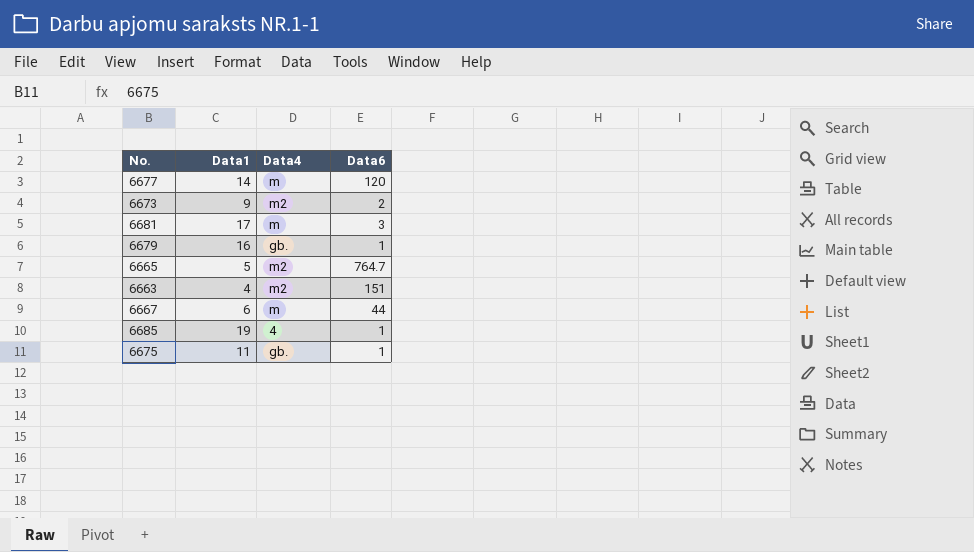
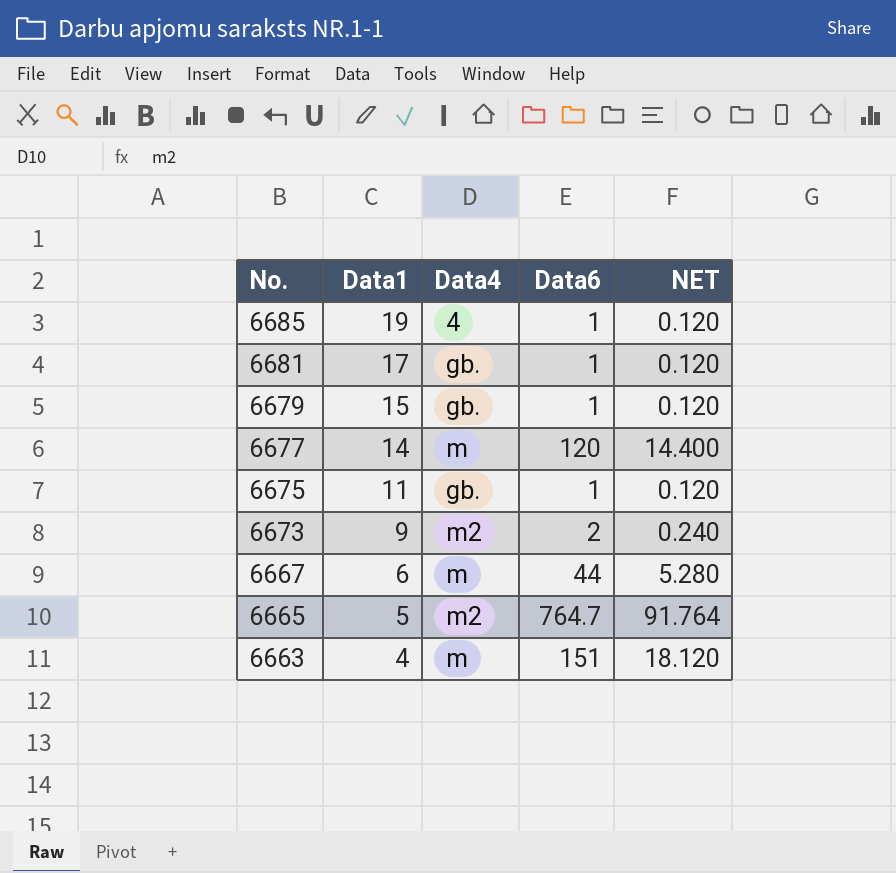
row order: none -> No. descending
column NET | formula: none -> [Data6] * 0.12
6681 | Data4: m -> gb.
6681 | Data6: 3 -> 1
6679 | Data1: 16 -> 15
6663 | Data4: m2 -> m

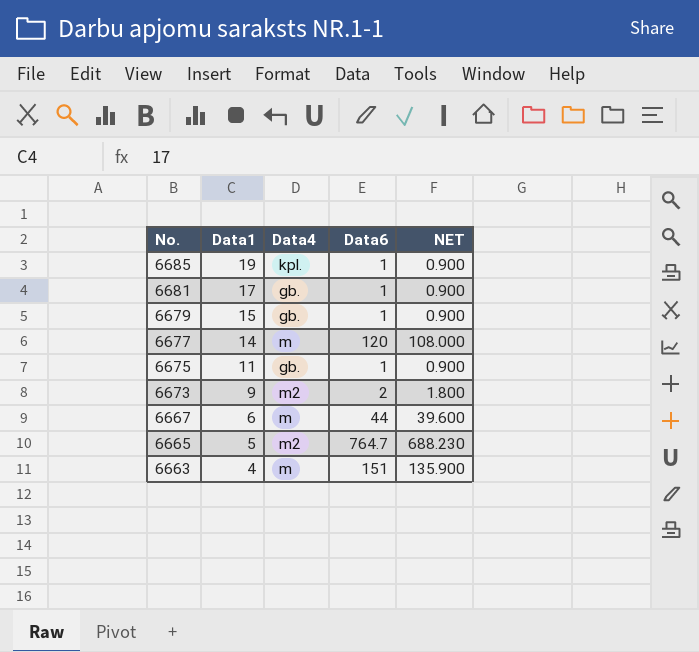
column NET | formula: [Data6] * 0.12 -> [Data6] * 0.9
6685 | Data4: 4 -> kpl.

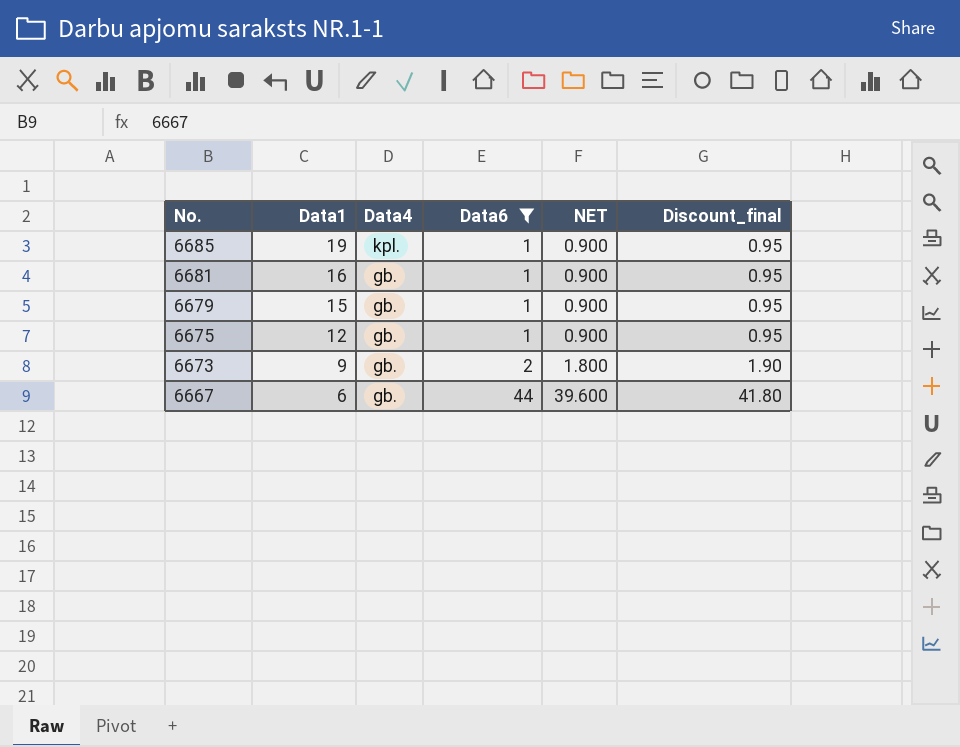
filter: none -> Data6 <= 44
column Discount_final | formula: none -> [Data6] * 0.95
6681 | Data1: 17 -> 16
6675 | Data1: 11 -> 12
6673 | Data4: m2 -> gb.
6667 | Data4: m -> gb.

